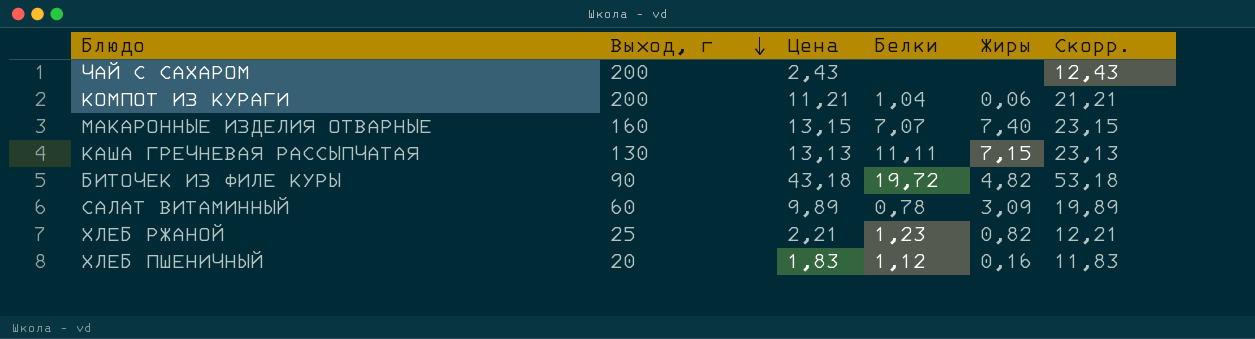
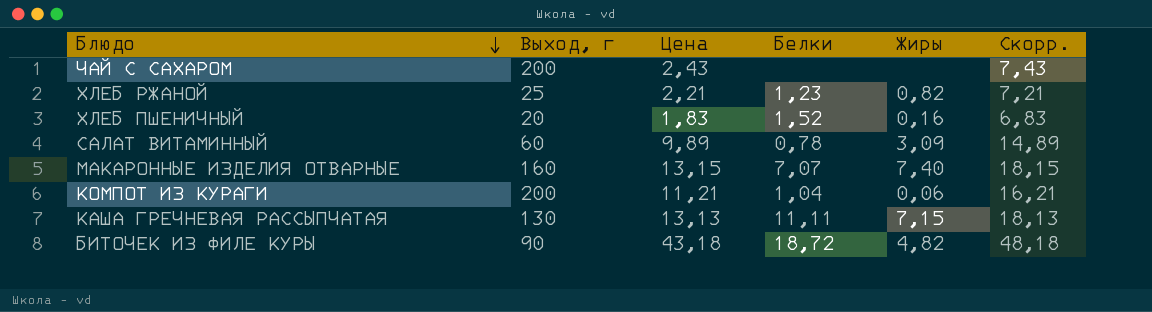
row order: Выход, г descending -> Блюдо descending
column Скорр. | formula: [Цена] + 10 -> [Цена] + 5
ХЛЕБ ПШЕНИЧНЫЙ | Белки: 1,12 -> 1,52
БИТОЧЕК ИЗ ФИЛЕ КУРЫ | Белки: 19,72 -> 18,72

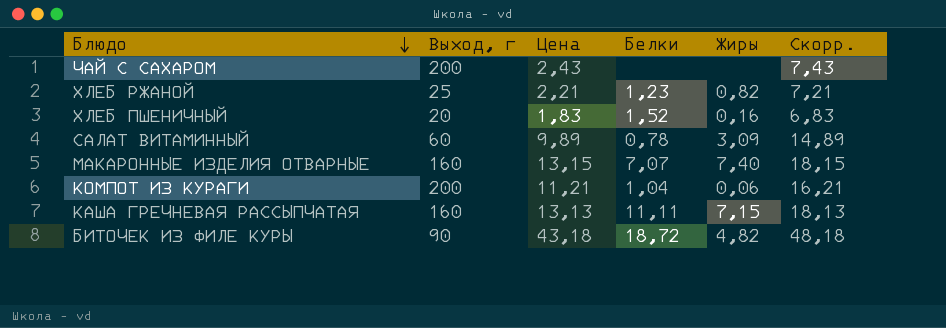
КАША ГРЕЧНЕВАЯ РАССЫПЧАТАЯ | Выход, г: 130 -> 160

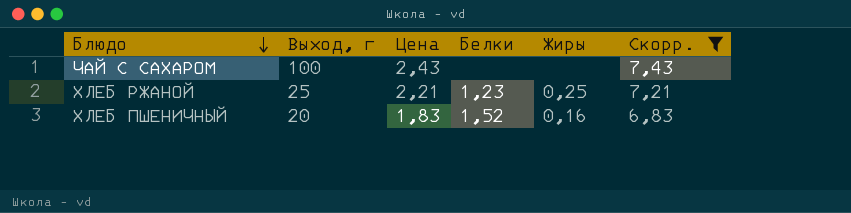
filter: none -> Скорр. <= 7,43
ЧАЙ С САХАРОМ | Выход, г: 200 -> 100
ХЛЕБ РЖАНОЙ | Жиры: 0,82 -> 0,25

